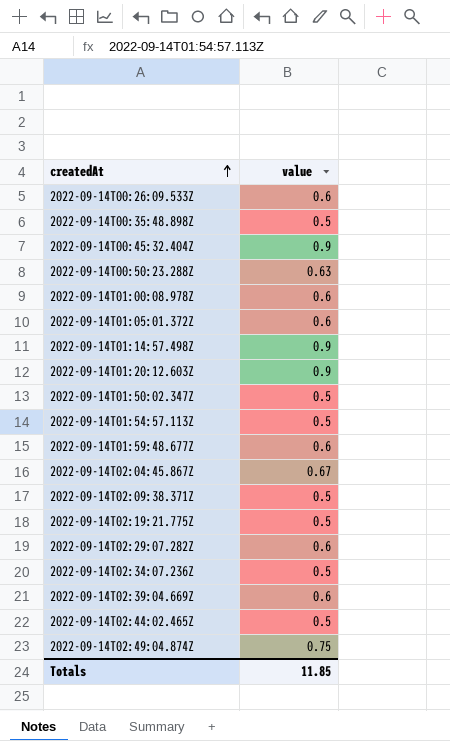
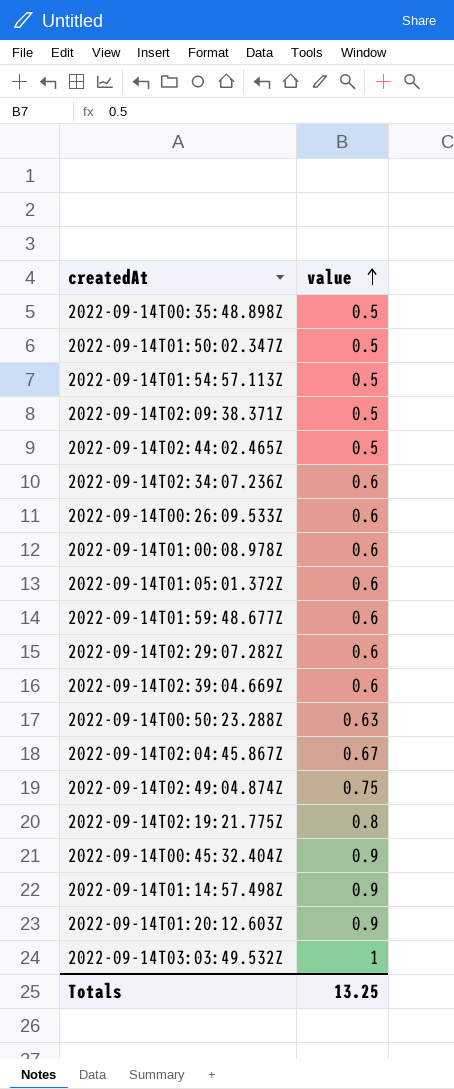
row order: createdAt ascending -> value ascending
2022-09-14T02:34:07.236Z | value: 0.5 -> 0.6
2022-09-14T02:19:21.775Z | value: 0.5 -> 0.8
row 2022-09-14T03:03:49.532Z: none -> 1
Totals | value: 11.85 -> 13.25

